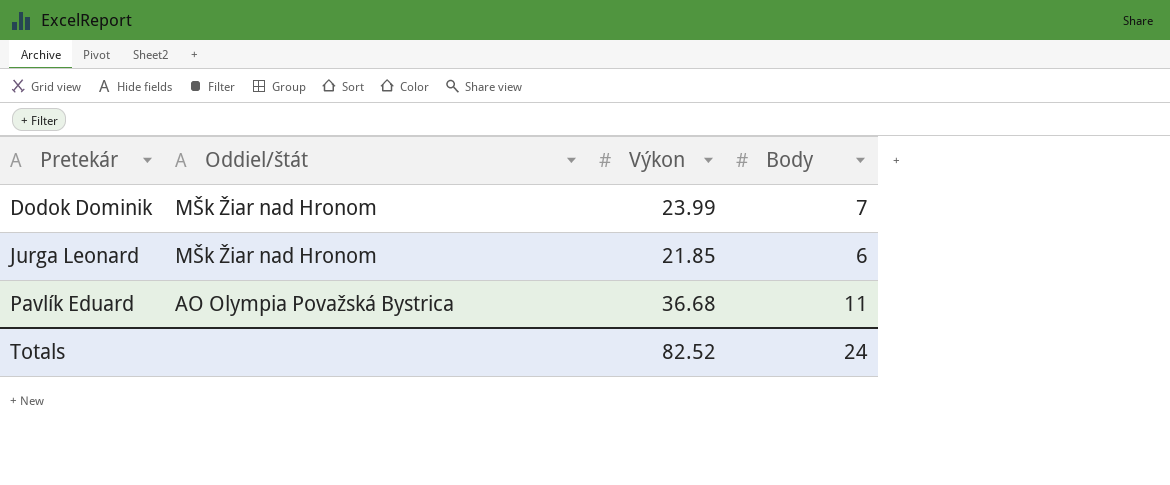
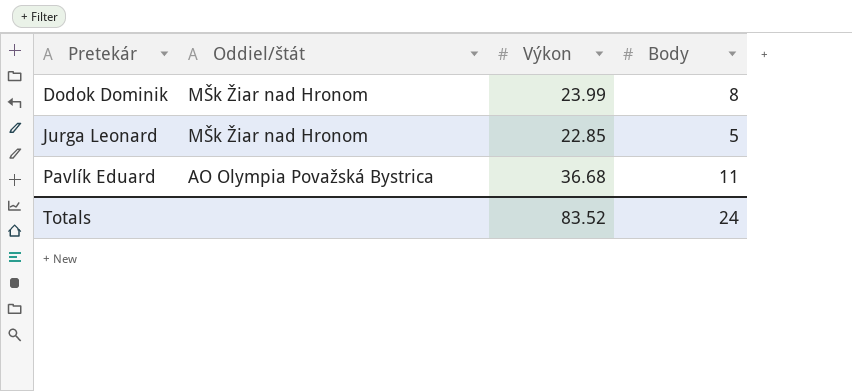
Dodok Dominik | Body: 7 -> 8
Jurga Leonard | Výkon: 21.85 -> 22.85
Jurga Leonard | Body: 6 -> 5
Totals | Výkon: 82.52 -> 83.52

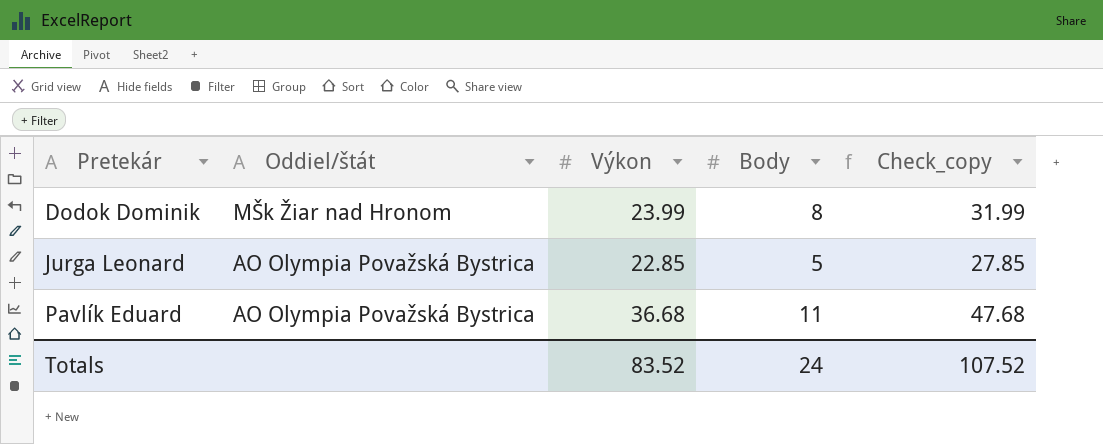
column Check_copy | formula: none -> [Výkon] + [Body]
Jurga Leonard | Oddiel/štát: MŠk Žiar nad Hronom -> AO Olympia Považská Bystrica

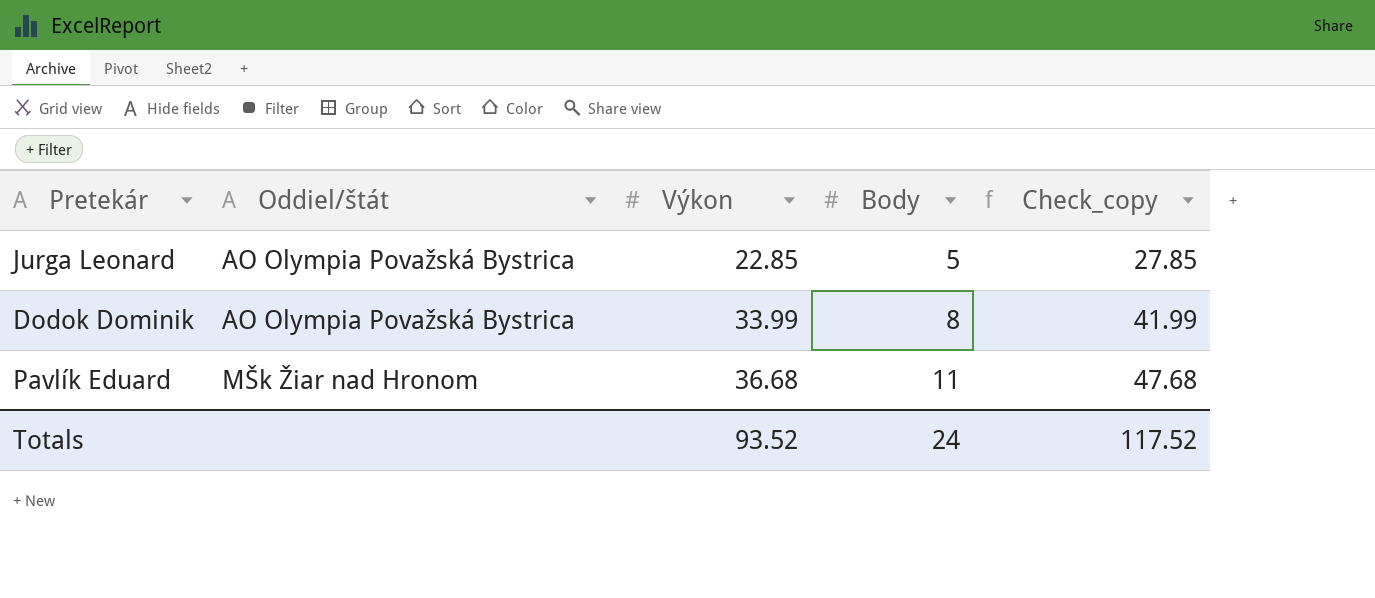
row order: Pretekár ascending -> Oddiel/štát ascending
Dodok Dominik | Oddiel/štát: MŠk Žiar nad Hronom -> AO Olympia Považská Bystrica
Dodok Dominik | Výkon: 23.99 -> 33.99
Dodok Dominik | Check_copy: 31.99 -> 41.99
Pavlík Eduard | Oddiel/štát: AO Olympia Považská Bystrica -> MŠk Žiar nad Hronom
Totals | Výkon: 83.52 -> 93.52
Totals | Check_copy: 107.52 -> 117.52

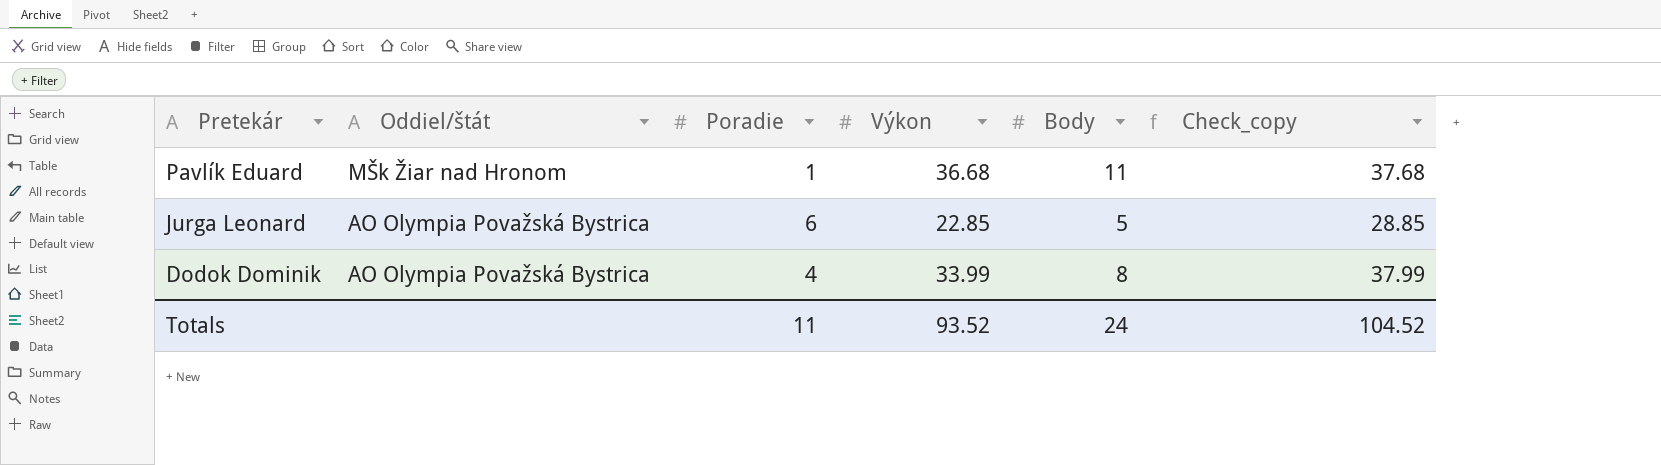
row order: Oddiel/štát ascending -> Pretekár descending
column Poradie | position: none -> 3
column Check_copy | formula: [Výkon] + [Body] -> [Poradie] + [Výkon]
Totals | Check_copy: 117.52 -> 104.52

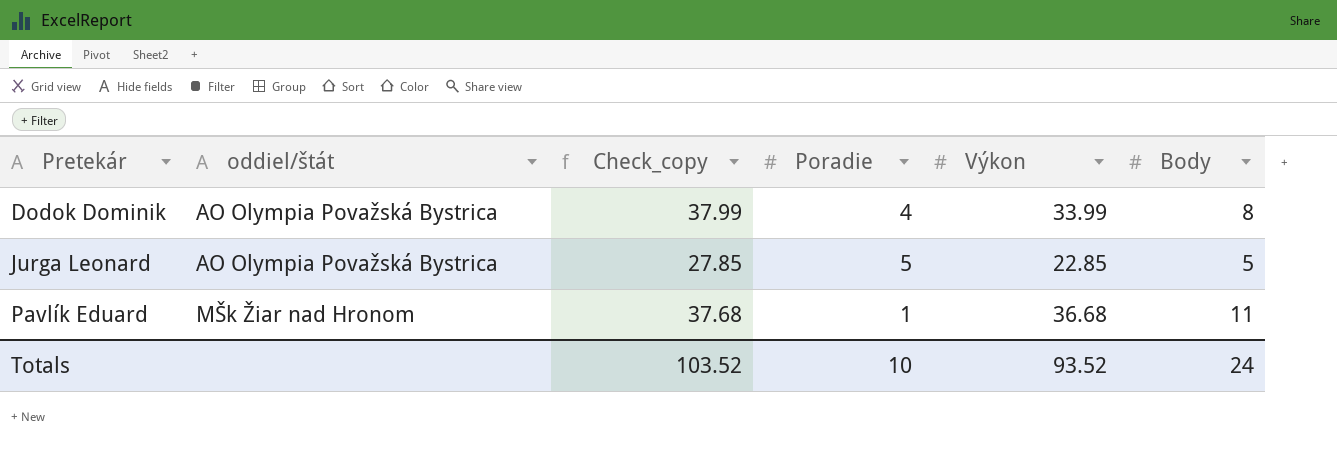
row order: Pretekár descending -> Pretekár ascending
column name: Oddiel/štát -> oddiel/štát
column Check_copy | position: 6 -> 3
Jurga Leonard | Check_copy: 28.85 -> 27.85
Jurga Leonard | Poradie: 6 -> 5
Totals | Check_copy: 104.52 -> 103.52
Totals | Poradie: 11 -> 10

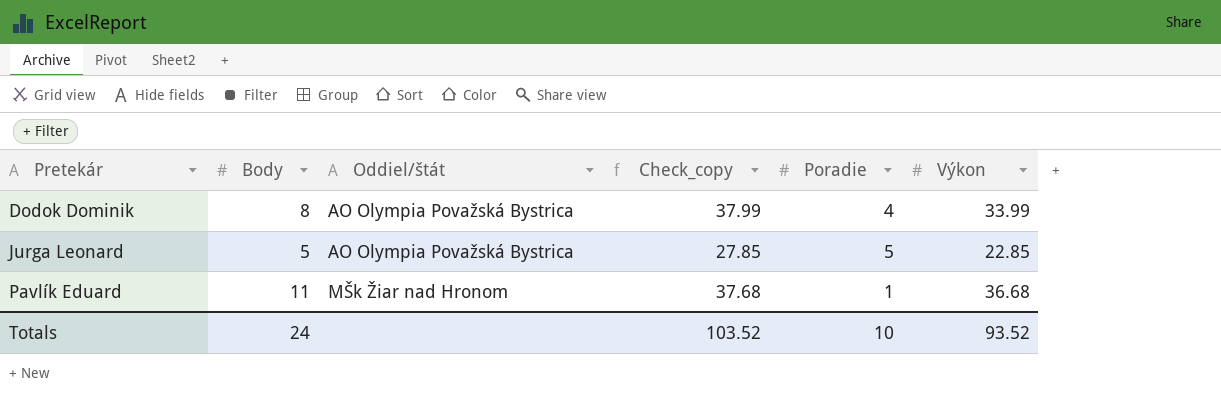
column Body | position: 6 -> 2
column name: oddiel/štát -> Oddiel/štát

